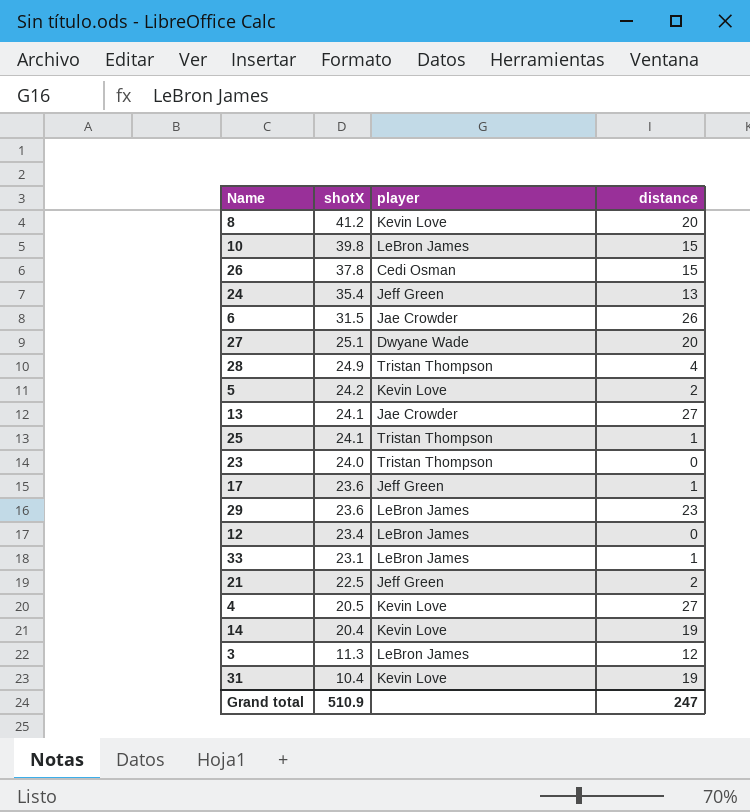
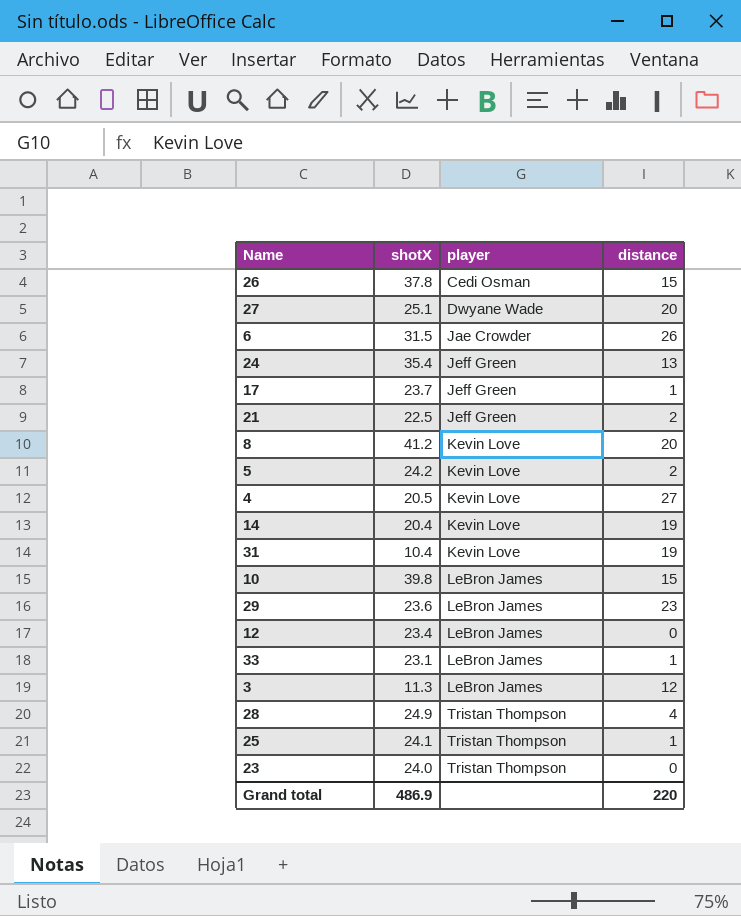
row order: shotX descending -> player ascending
row 13: 24.1 | Jae Crowder | 27 -> none
17 | shotX: 23.6 -> 23.7
Grand total | shotX: 510.9 -> 486.9
Grand total | distance: 247 -> 220

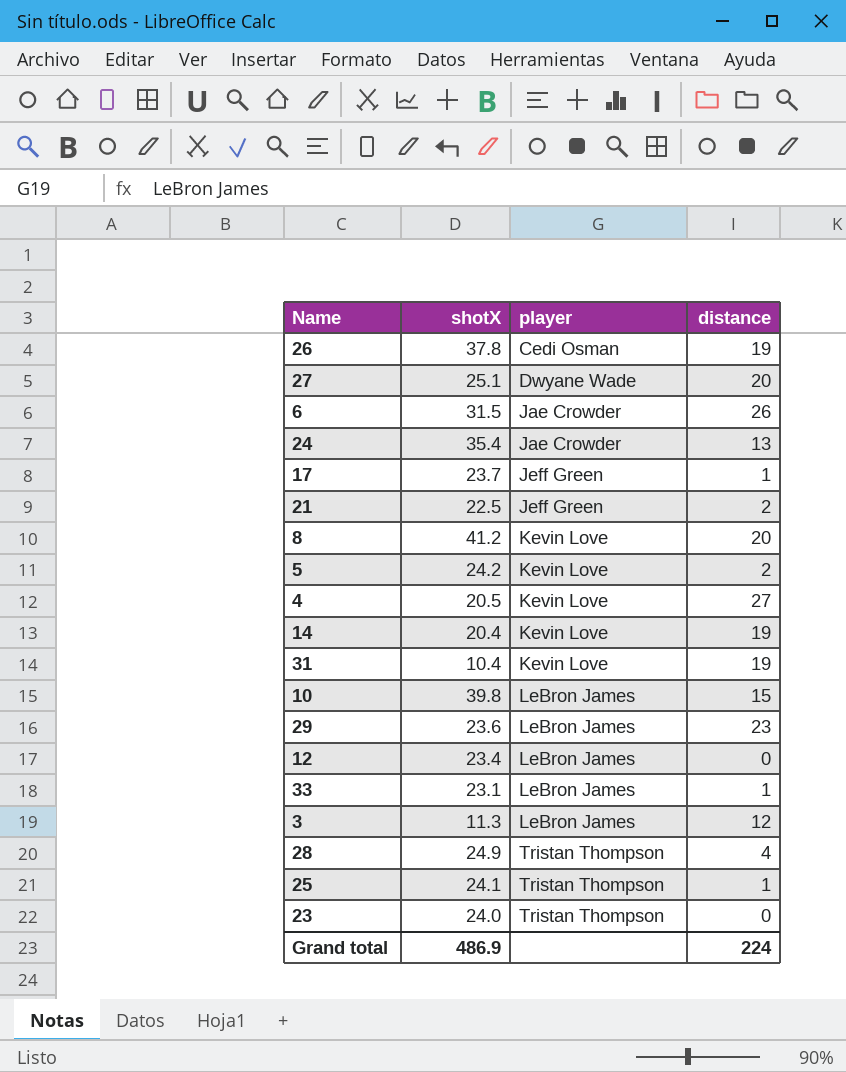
26 | distance: 15 -> 19
24 | player: Jeff Green -> Jae Crowder
Grand total | distance: 220 -> 224

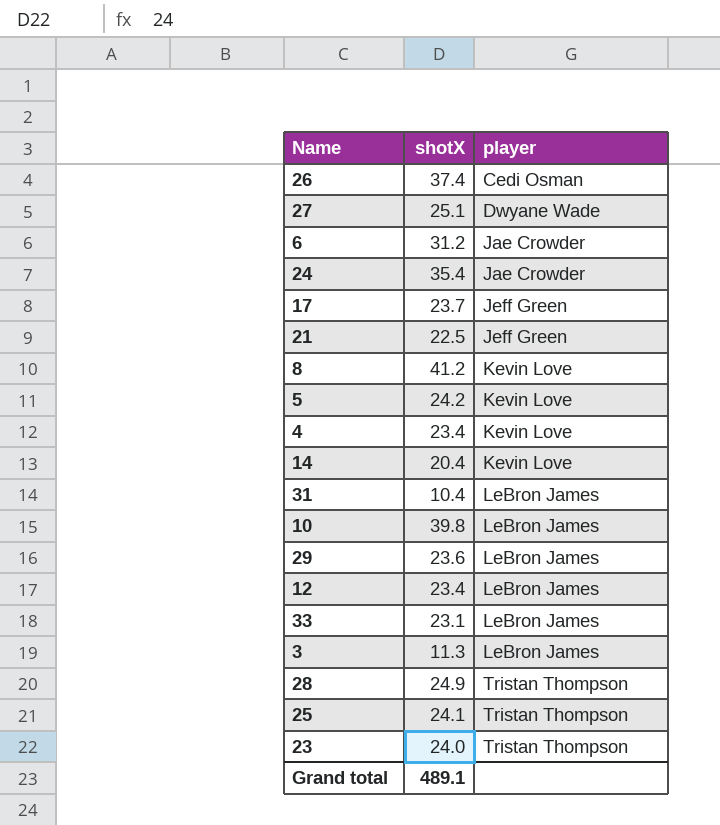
column distance | position: 4 -> none
26 | shotX: 37.8 -> 37.4
6 | shotX: 31.5 -> 31.2
4 | shotX: 20.5 -> 23.4
31 | player: Kevin Love -> LeBron James
Grand total | shotX: 486.9 -> 489.1

